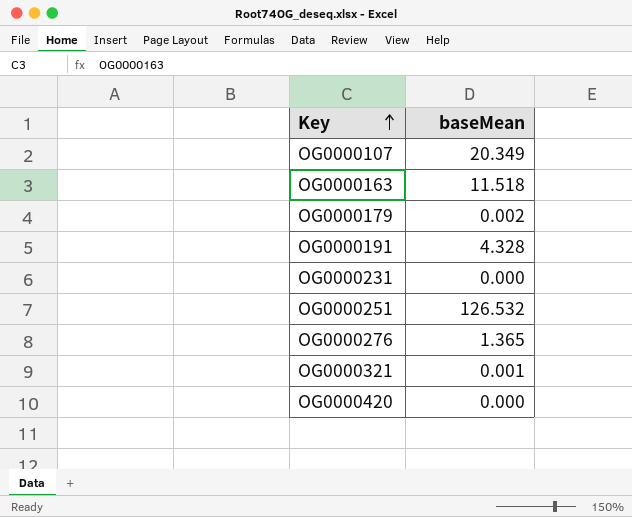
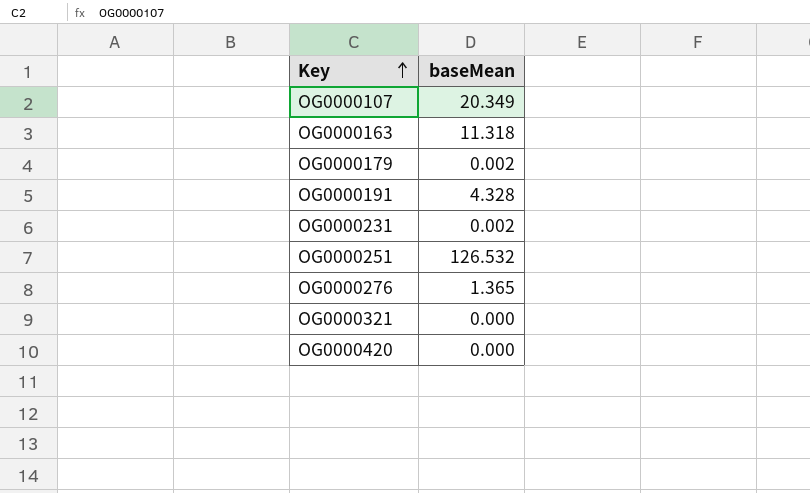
OG0000163 | baseMean: 11.518 -> 11.318
OG0000231 | baseMean: 0.000 -> 0.002
OG0000321 | baseMean: 0.001 -> 0.000

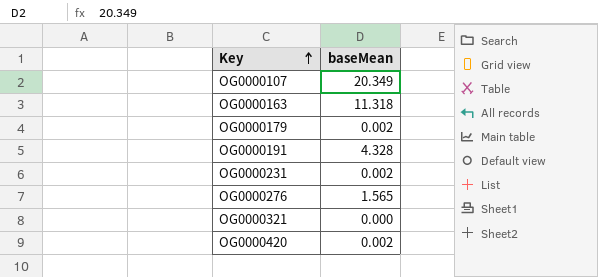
row OG0000251: 126.532 -> none
OG0000276 | baseMean: 1.365 -> 1.565
OG0000420 | baseMean: 0.000 -> 0.002

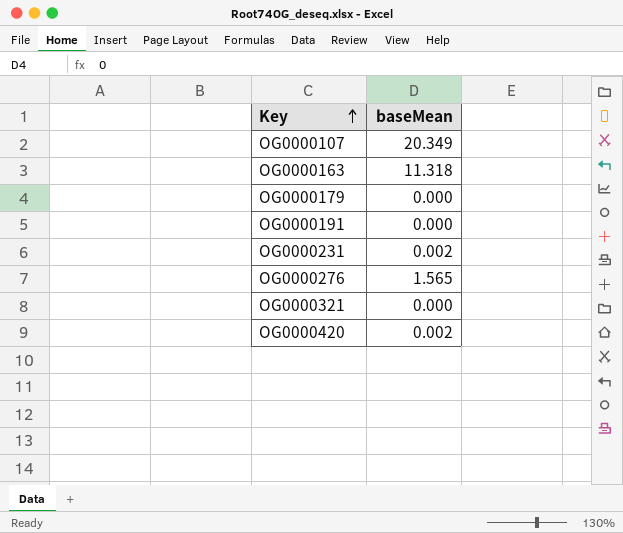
OG0000179 | baseMean: 0.002 -> 0.000
OG0000191 | baseMean: 4.328 -> 0.000

